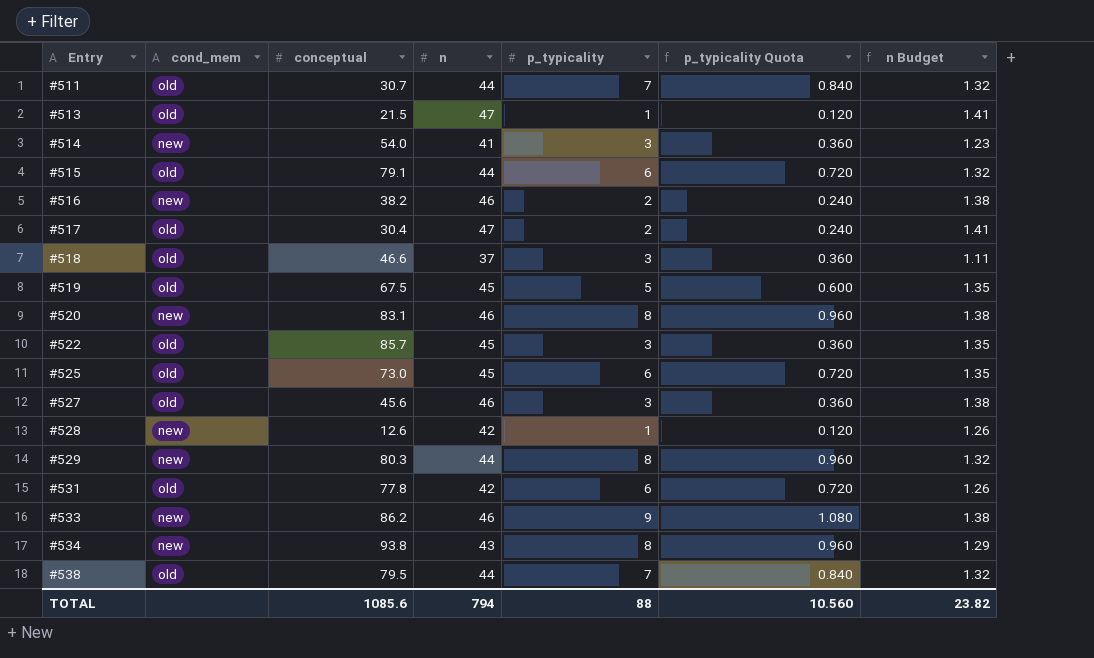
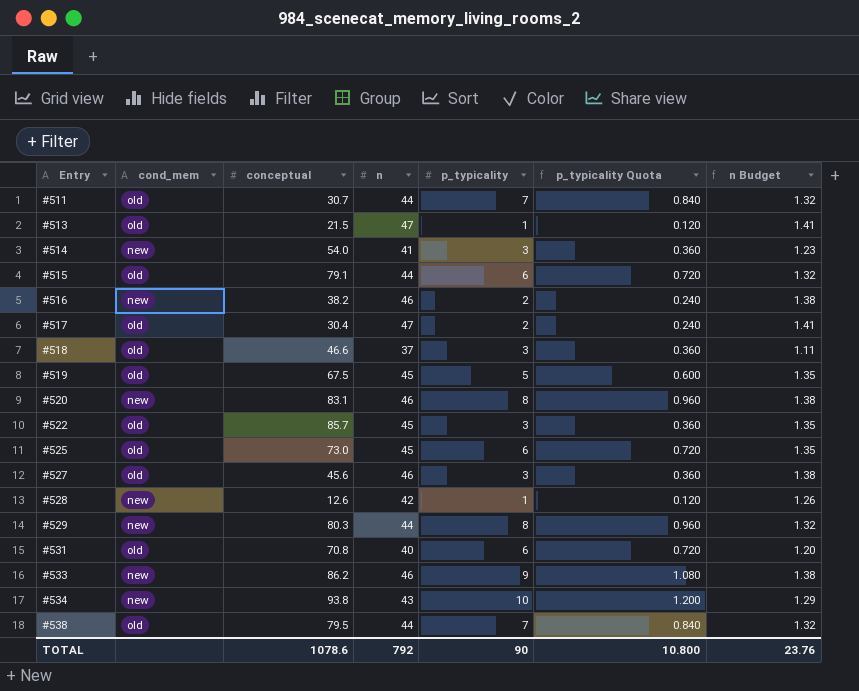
#531 | conceptual: 77.8 -> 70.8
#531 | n: 42 -> 40
#531 | n Budget: 1.26 -> 1.20
#534 | p_typicality: 8 -> 10
#534 | p_typicality Quota: 0.960 -> 1.200
TOTAL | conceptual: 1085.6 -> 1078.6
TOTAL | n: 794 -> 792
TOTAL | p_typicality: 88 -> 90
TOTAL | p_typicality Quota: 10.560 -> 10.800
TOTAL | n Budget: 23.82 -> 23.76

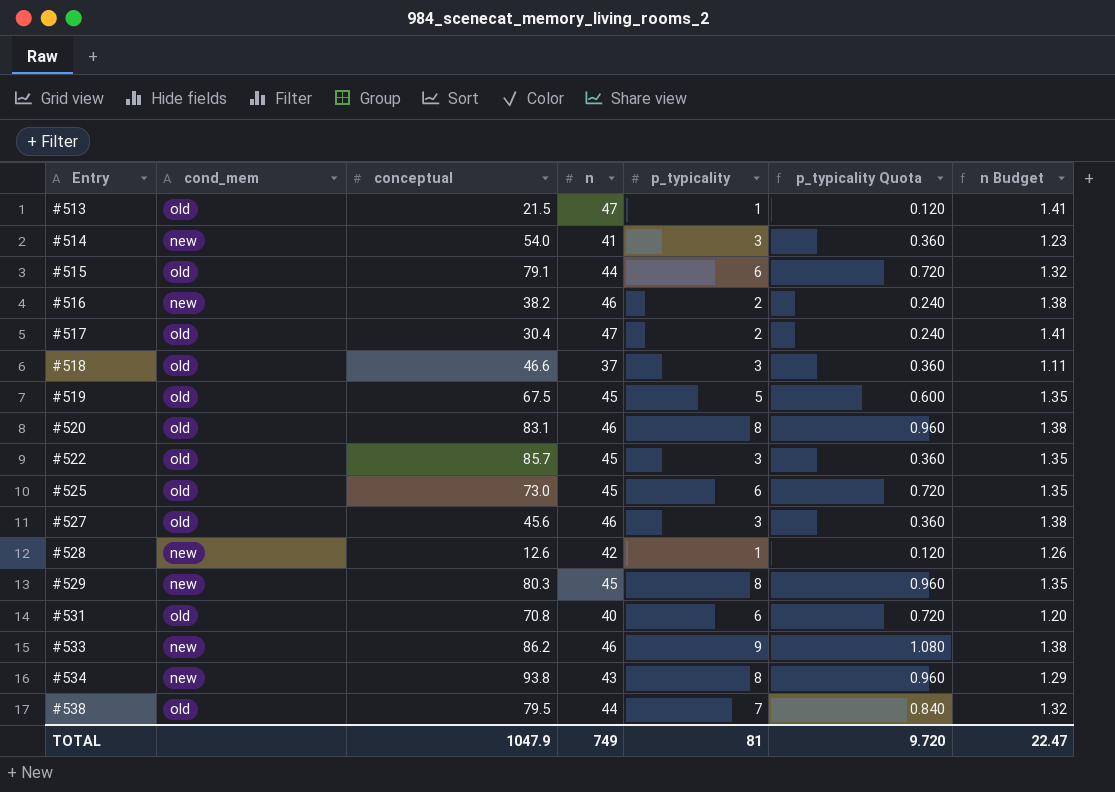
row #511: old | 30.7 | 44 | 7 | 0.840 | 1.32 -> none
#520 | cond_mem: new -> old
#529 | n: 44 -> 45
#529 | n Budget: 1.32 -> 1.35
#534 | p_typicality: 10 -> 8
#534 | p_typicality Quota: 1.200 -> 0.960
TOTAL | conceptual: 1078.6 -> 1047.9
TOTAL | n: 792 -> 749
TOTAL | p_typicality: 90 -> 81
TOTAL | p_typicality Quota: 10.800 -> 9.720
TOTAL | n Budget: 23.76 -> 22.47

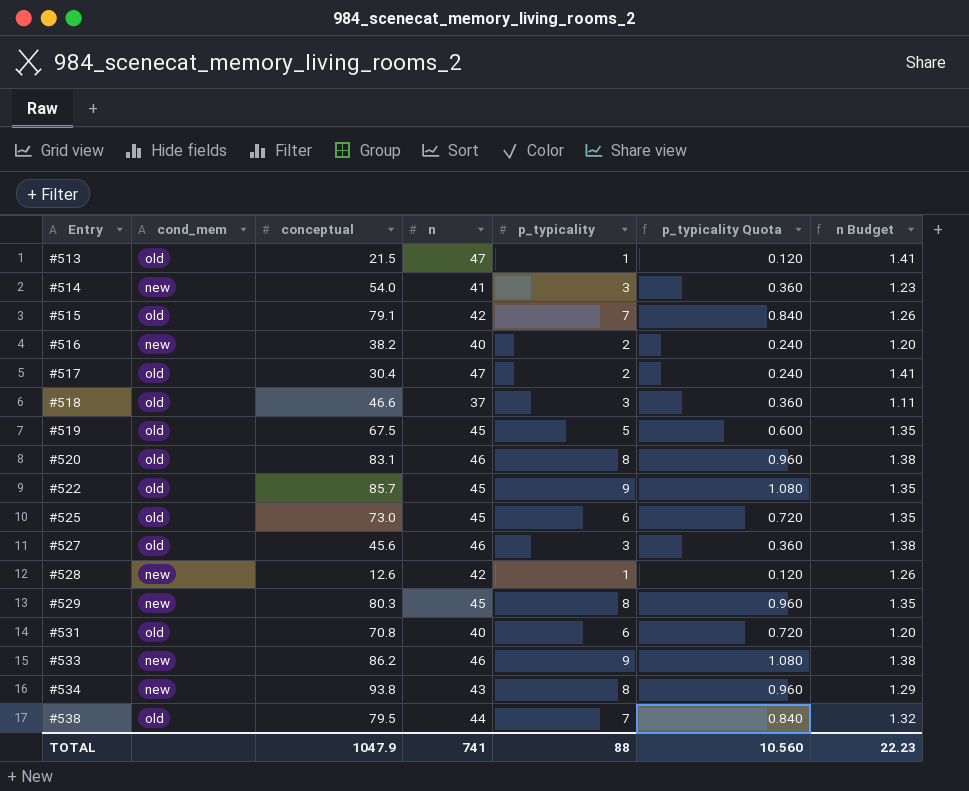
#515 | n: 44 -> 42
#515 | p_typicality: 6 -> 7
#515 | p_typicality Quota: 0.720 -> 0.840
#515 | n Budget: 1.32 -> 1.26
#516 | n: 46 -> 40
#516 | n Budget: 1.38 -> 1.20
#522 | p_typicality: 3 -> 9
#522 | p_typicality Quota: 0.360 -> 1.080
TOTAL | n: 749 -> 741
TOTAL | p_typicality: 81 -> 88
TOTAL | p_typicality Quota: 9.720 -> 10.560
TOTAL | n Budget: 22.47 -> 22.23

